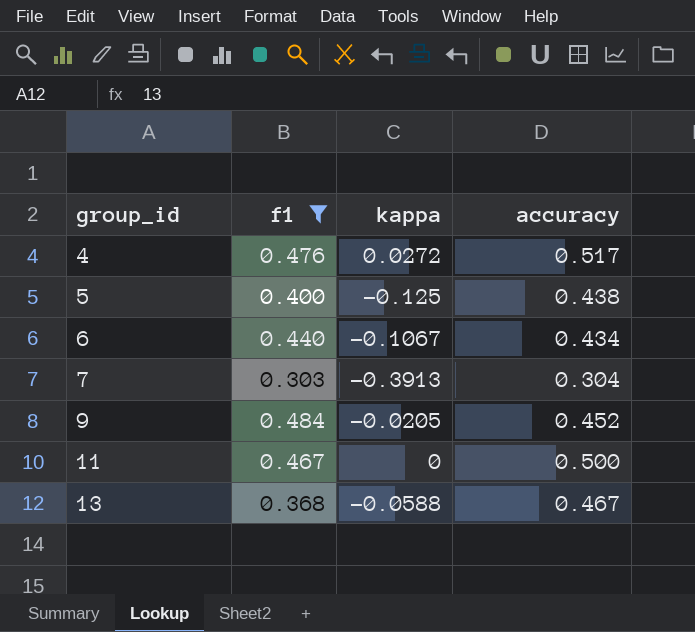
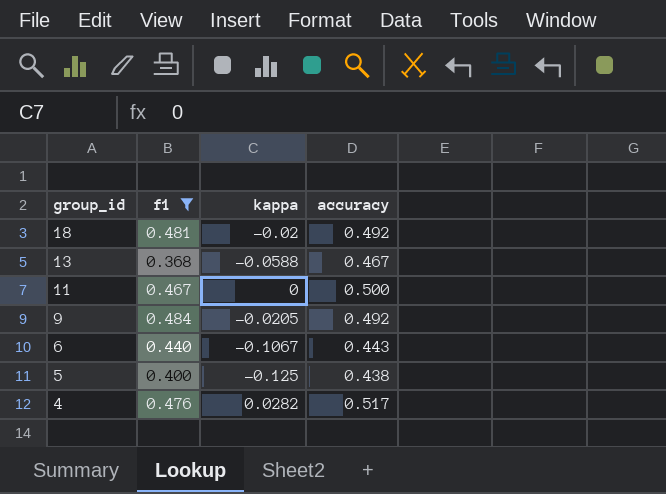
row order: group_id ascending -> group_id descending
row 7: 0.303 | -0.3913 | 0.304 -> none
row 18: none -> 0.481 | -0.02 | 0.492
9 | accuracy: 0.452 -> 0.492
6 | accuracy: 0.434 -> 0.443
4 | kappa: 0.0272 -> 0.0282

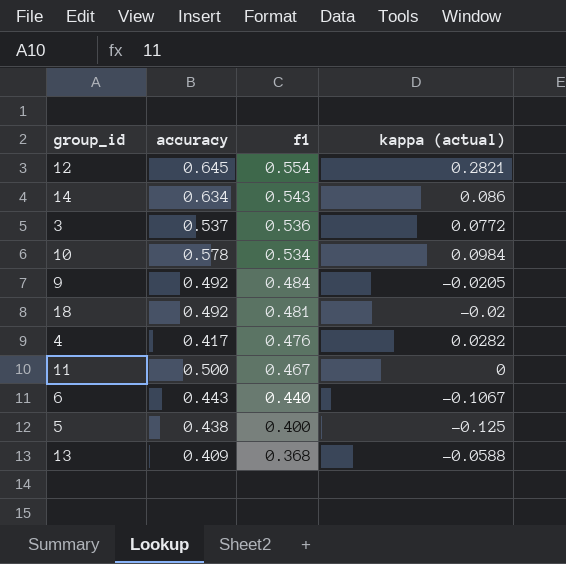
filter: f1 <= 0.484 -> none
row order: group_id descending -> f1 descending
column accuracy | position: 4 -> 2
column name: kappa -> kappa (actual)
4 | accuracy: 0.517 -> 0.417
13 | accuracy: 0.467 -> 0.409

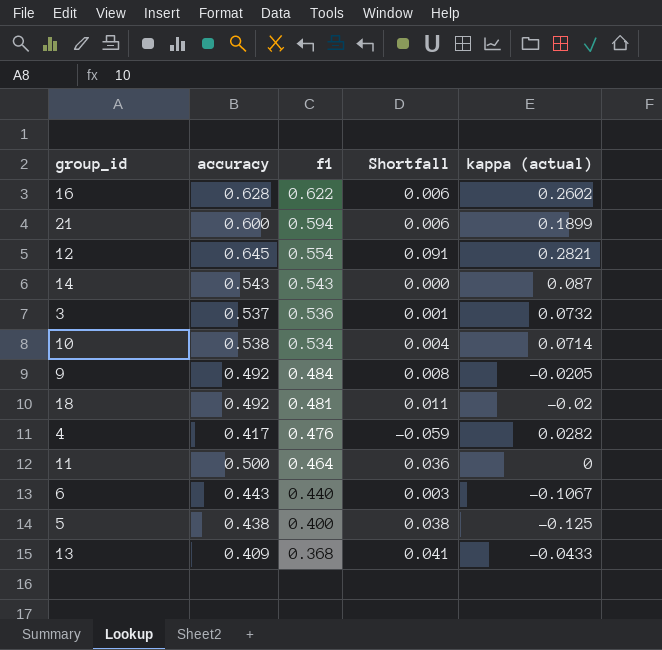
column Shortfall | formula: none -> [accuracy] - [f1]
row 16: none -> 0.628 | 0.622 | 0.006 | 0.2602
row 21: none -> 0.600 | 0.594 | 0.006 | 0.1899
14 | accuracy: 0.634 -> 0.543
14 | kappa (actual): 0.086 -> 0.087
3 | kappa (actual): 0.0772 -> 0.0732
10 | accuracy: 0.578 -> 0.538
10 | kappa (actual): 0.0984 -> 0.0714
11 | f1: 0.467 -> 0.464
13 | kappa (actual): -0.0588 -> -0.0433

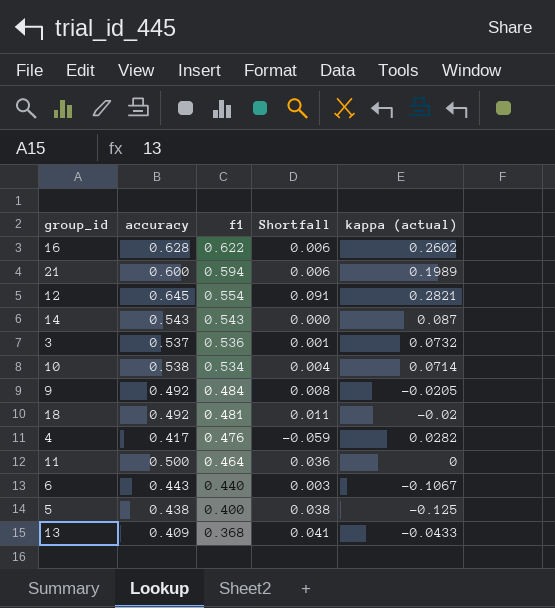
21 | kappa (actual): 0.1899 -> 0.1989

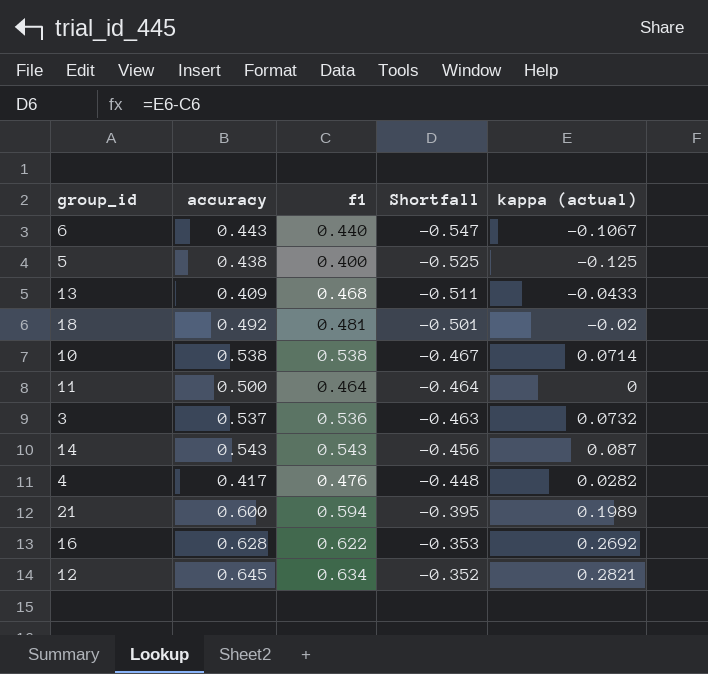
row order: f1 descending -> Shortfall ascending
column Shortfall | formula: [accuracy] - [f1] -> [kappa (actual)] - [f1]
row 9: 0.492 | 0.484 | 0.008 | -0.0205 -> none
13 | f1: 0.368 -> 0.468
10 | f1: 0.534 -> 0.538
16 | kappa (actual): 0.2602 -> 0.2692
12 | f1: 0.554 -> 0.634

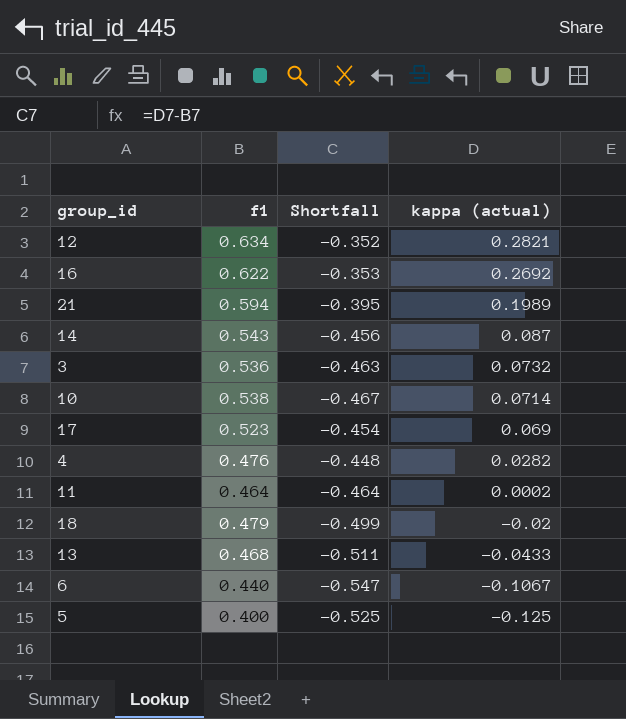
row order: Shortfall ascending -> kappa (actual) descending
column accuracy | position: 2 -> none
row 17: none -> 0.523 | -0.454 | 0.069
11 | kappa (actual): 0 -> 0.0002
18 | f1: 0.481 -> 0.479
18 | Shortfall: -0.501 -> -0.499

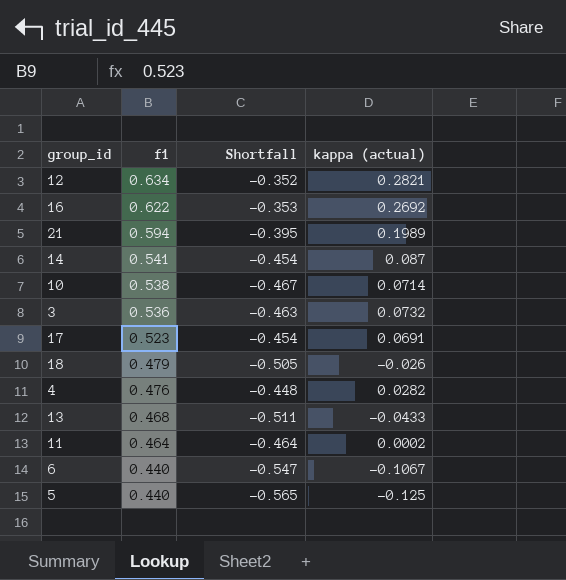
row order: kappa (actual) descending -> f1 descending
14 | f1: 0.543 -> 0.541
14 | Shortfall: -0.456 -> -0.454
17 | kappa (actual): 0.069 -> 0.0691
18 | Shortfall: -0.499 -> -0.505
18 | kappa (actual): -0.02 -> -0.026
5 | f1: 0.400 -> 0.440
5 | Shortfall: -0.525 -> -0.565

